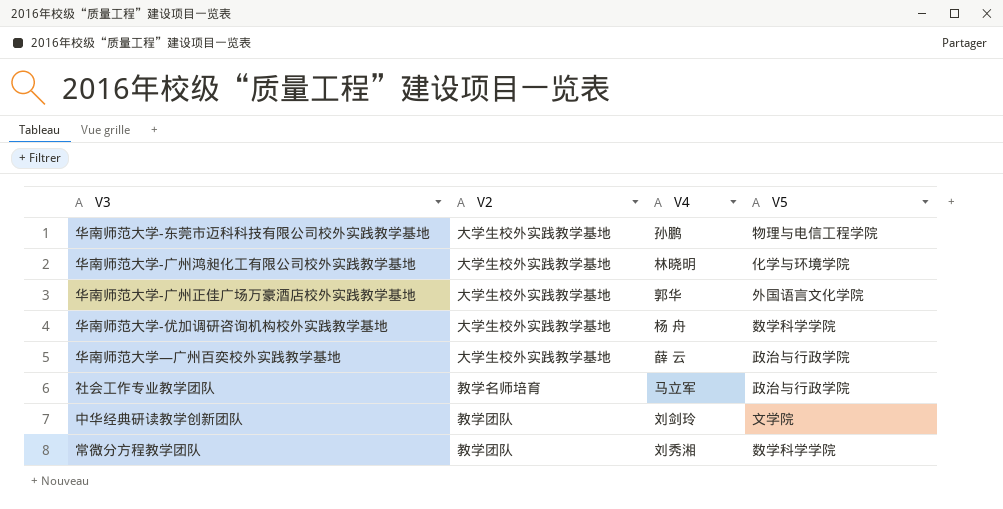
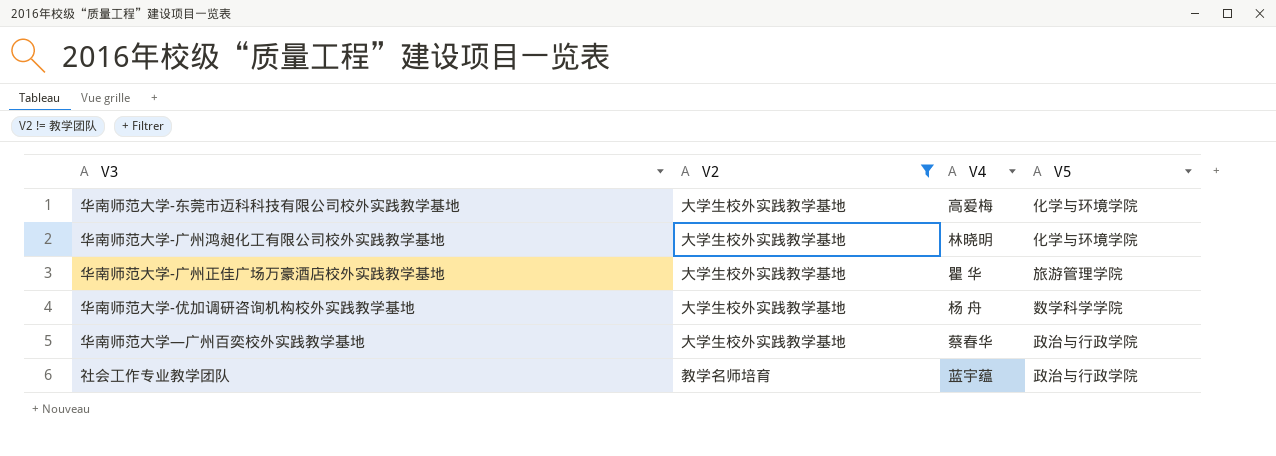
filter: none -> V2 != 教学团队
华南师范大学-东莞市迈科科技有限公司校外实践教学基地 | V4: 孙鹏 -> 高爱梅
华南师范大学-东莞市迈科科技有限公司校外实践教学基地 | V5: 物理与电信工程学院 -> 化学与环境学院
华南师范大学-广州正佳广场万豪酒店校外实践教学基地 | V4: 郭华 -> 瞿 华
华南师范大学-广州正佳广场万豪酒店校外实践教学基地 | V5: 外国语言文化学院 -> 旅游管理学院
华南师范大学—广州百奕校外实践教学基地 | V4: 薛 云 -> 蔡春华
社会工作专业教学团队 | V4: 马立军 -> 蓝宇蕴

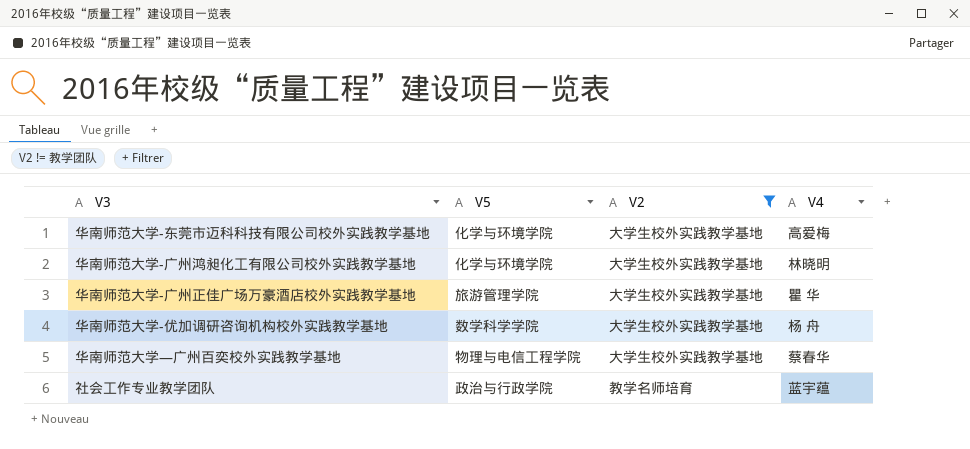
column V5 | position: 4 -> 2
华南师范大学—广州百奕校外实践教学基地 | V5: 政治与行政学院 -> 物理与电信工程学院

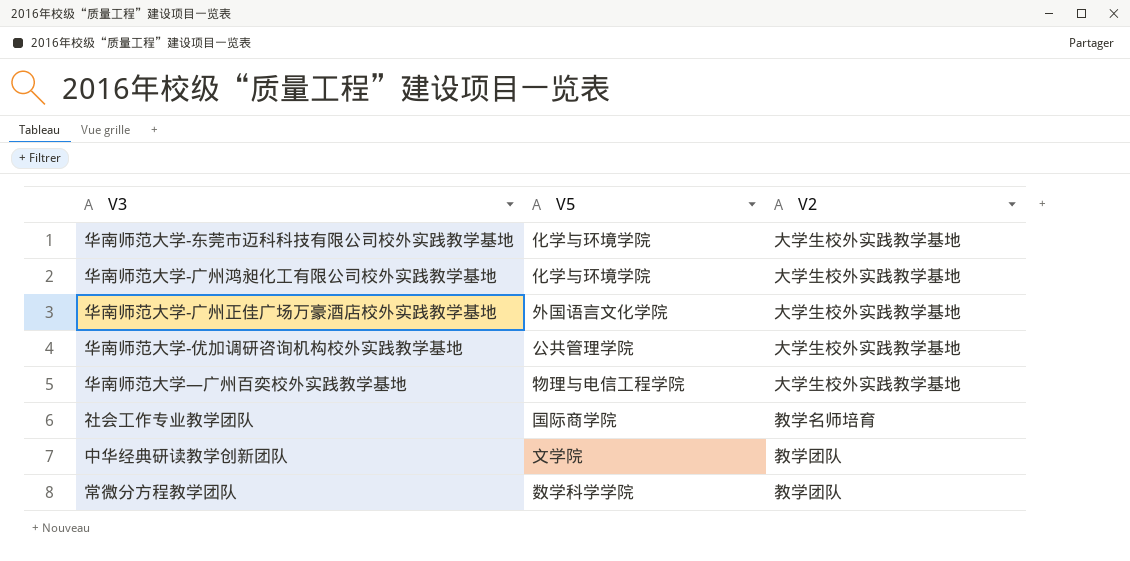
filter: V2 != 教学团队 -> none
column V4 | position: 4 -> none
华南师范大学-广州正佳广场万豪酒店校外实践教学基地 | V5: 旅游管理学院 -> 外国语言文化学院
华南师范大学-优加调研咨询机构校外实践教学基地 | V5: 数学科学学院 -> 公共管理学院
社会工作专业教学团队 | V5: 政治与行政学院 -> 国际商学院

